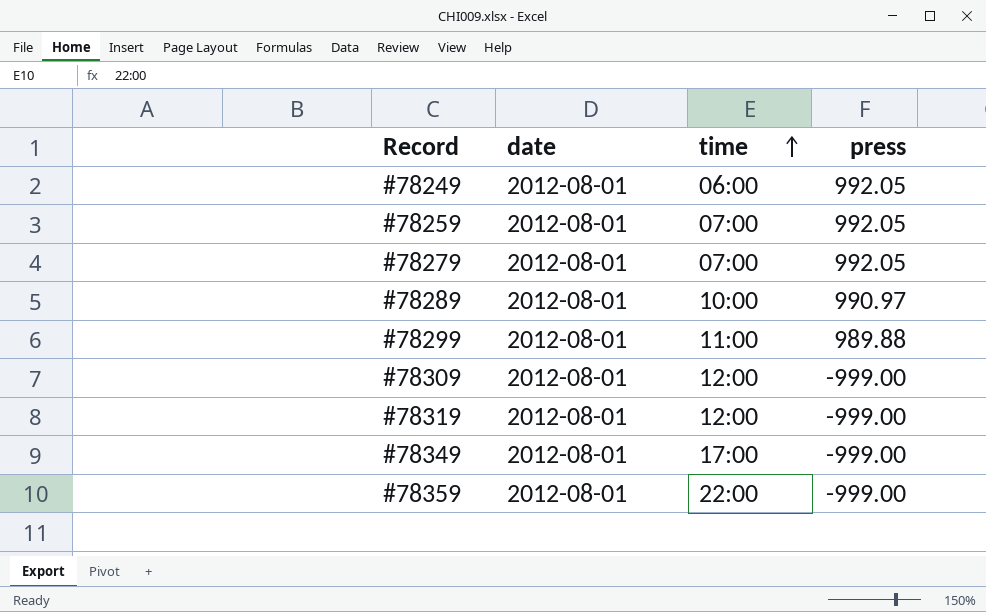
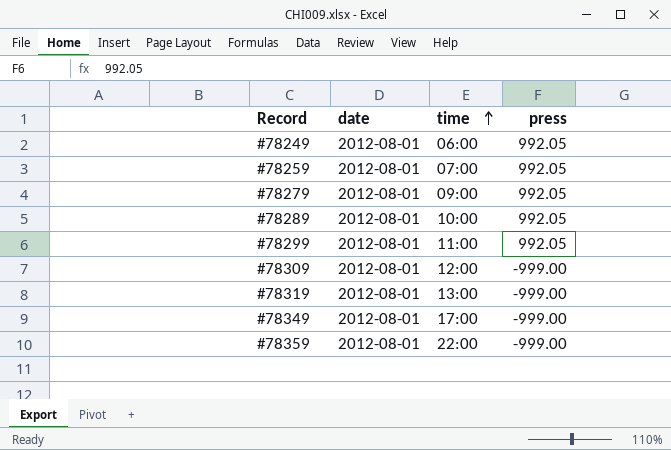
#78279 | time: 07:00 -> 09:00
#78289 | press: 990.97 -> 992.05
#78299 | press: 989.88 -> 992.05
#78319 | time: 12:00 -> 13:00

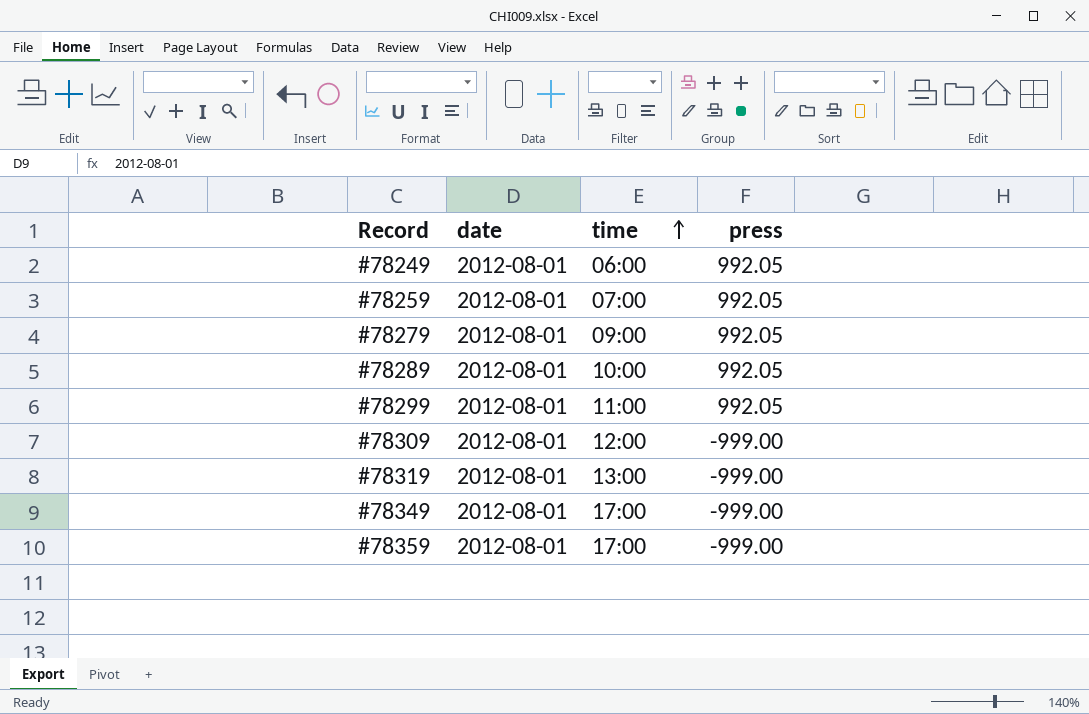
#78359 | time: 22:00 -> 17:00

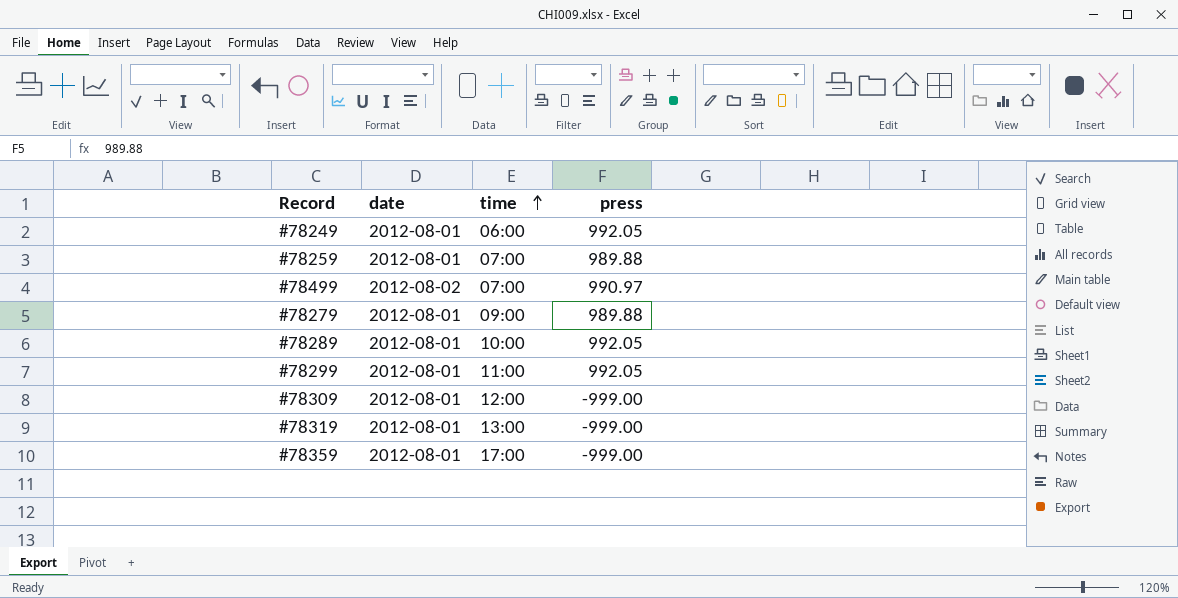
row #78349: 2012-08-01 | 17:00 | -999.00 -> none
#78259 | press: 992.05 -> 989.88
row #78499: none -> 2012-08-02 | 07:00 | 990.97
#78279 | press: 992.05 -> 989.88

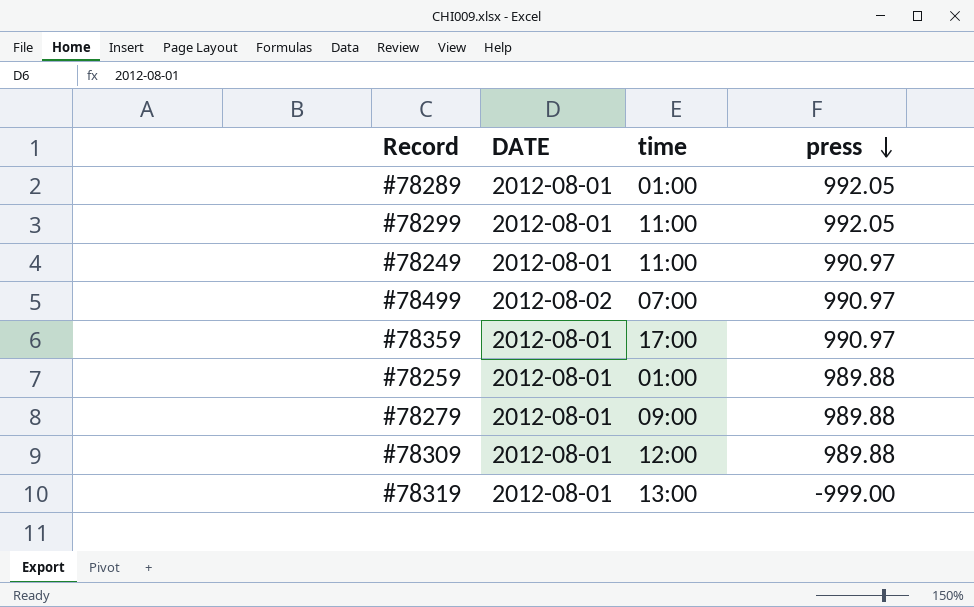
row order: time ascending -> press descending
column name: date -> DATE
#78289 | time: 10:00 -> 01:00
#78249 | time: 06:00 -> 11:00
#78249 | press: 992.05 -> 990.97
#78359 | press: -999.00 -> 990.97
#78259 | time: 07:00 -> 01:00
#78309 | press: -999.00 -> 989.88

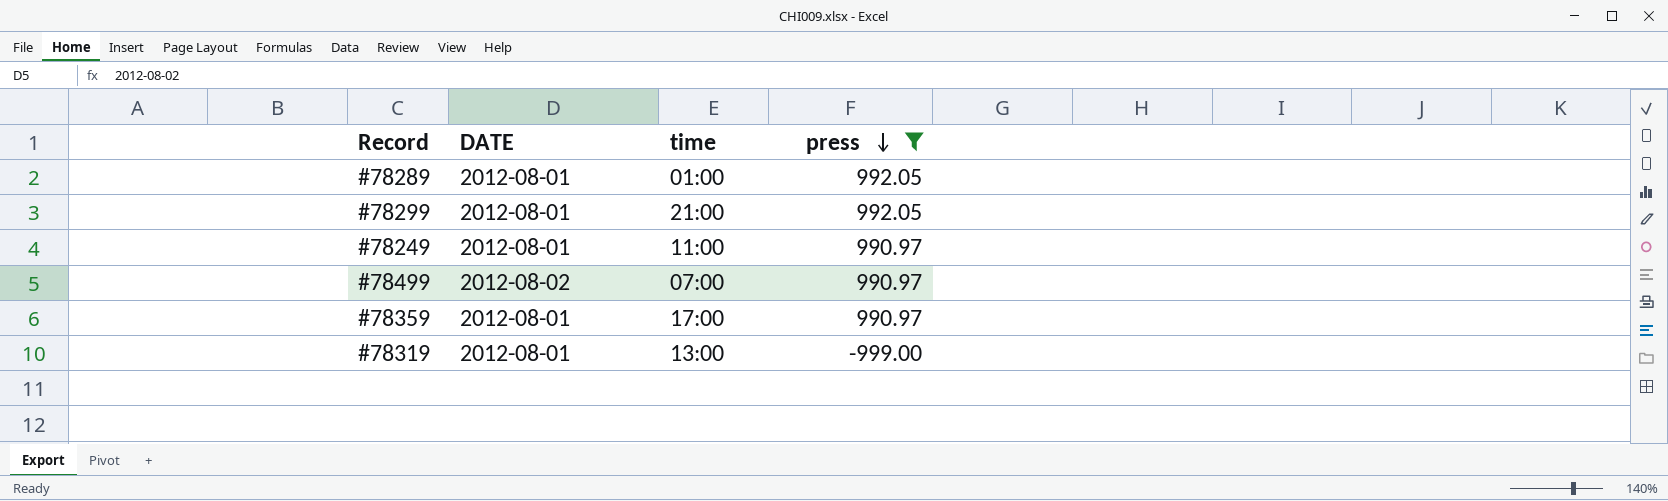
filter: none -> press != 989.88
#78299 | time: 11:00 -> 21:00

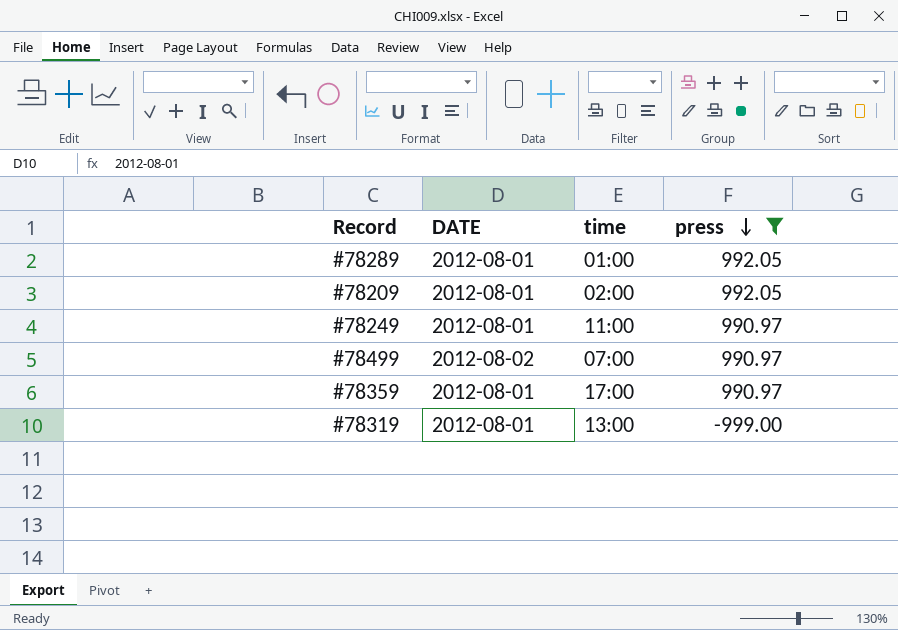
row #78299: 2012-08-01 | 21:00 | 992.05 -> none
row #78209: none -> 2012-08-01 | 02:00 | 992.05

